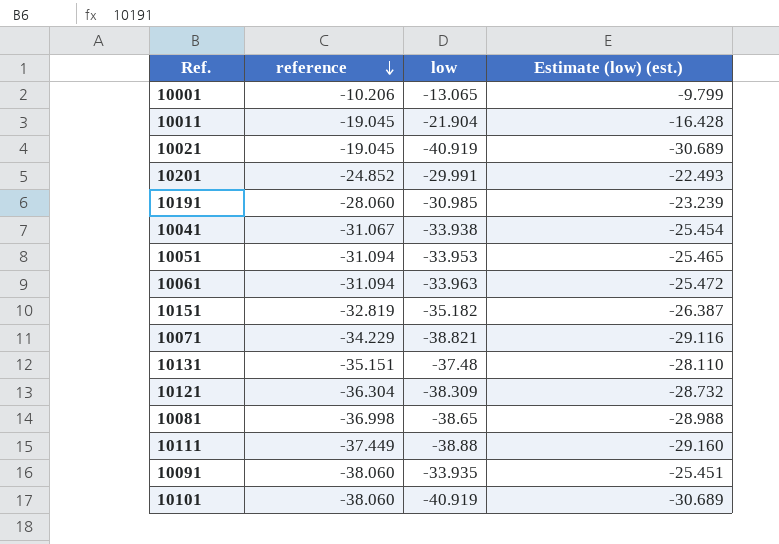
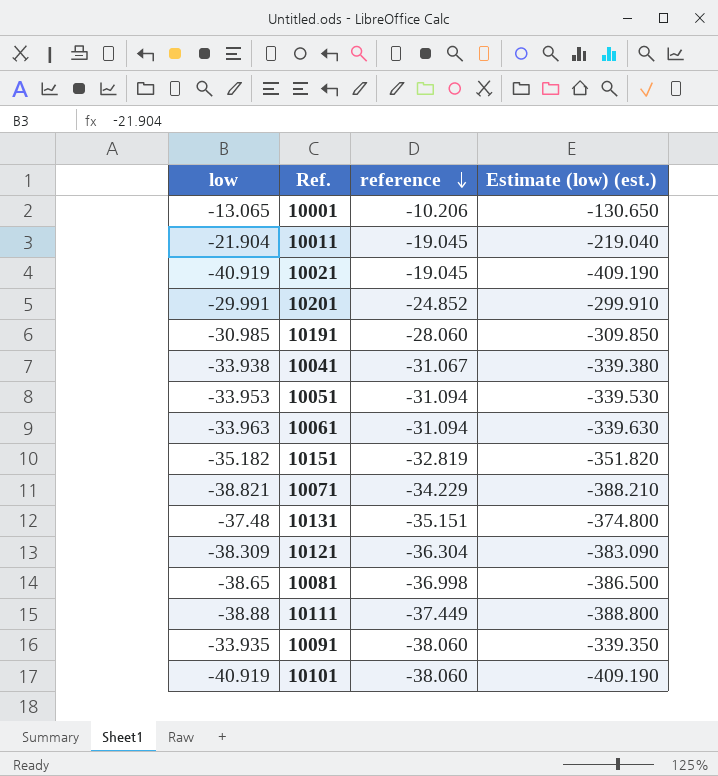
column low | position: 3 -> 1
column Estimate (low) (est.) | formula: [low] * 0.75 -> [low] * 10

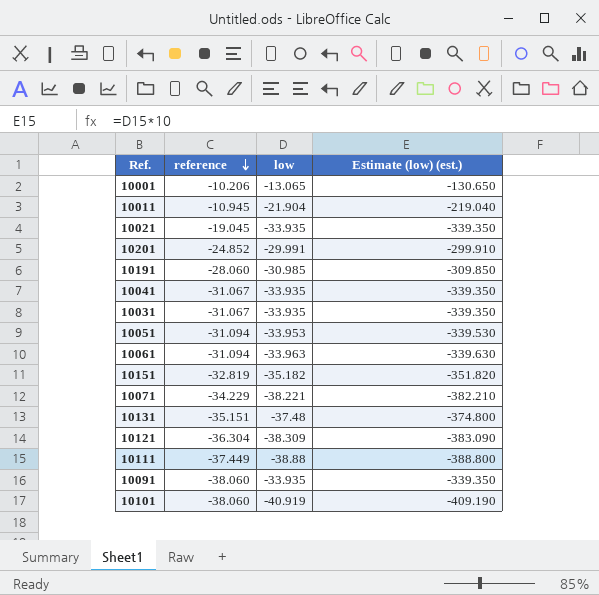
column low | position: 1 -> 3
row 10081: -38.65 | -36.998 | -386.500 -> none
10011 | reference: -19.045 -> -10.945
10021 | low: -40.919 -> -33.935
10021 | Estimate (low) (est.): -409.190 -> -339.350
10041 | low: -33.938 -> -33.935
10041 | Estimate (low) (est.): -339.380 -> -339.350
row 10031: none -> -31.067 | -33.935 | -339.350
10071 | low: -38.821 -> -38.221
10071 | Estimate (low) (est.): -388.210 -> -382.210

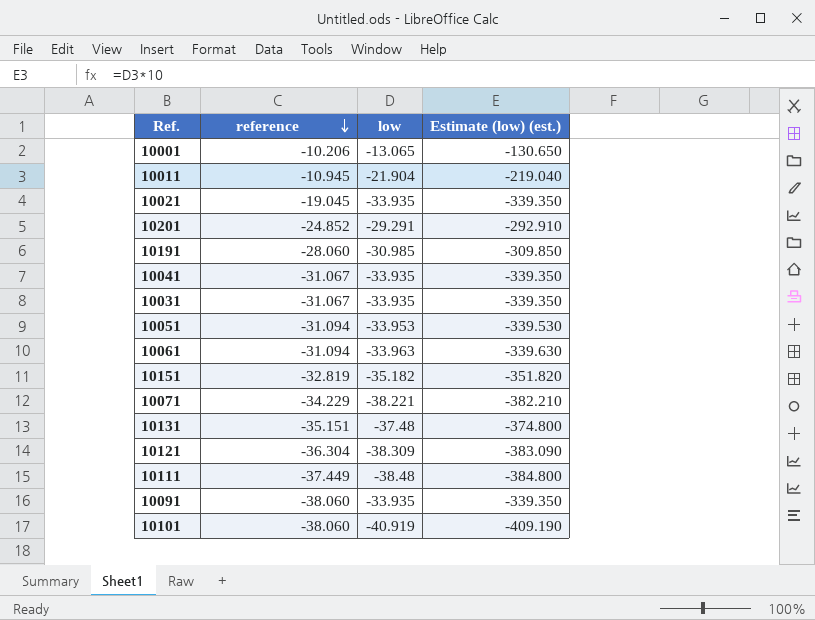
10201 | low: -29.991 -> -29.291
10201 | Estimate (low) (est.): -299.910 -> -292.910
10111 | low: -38.88 -> -38.48
10111 | Estimate (low) (est.): -388.800 -> -384.800

